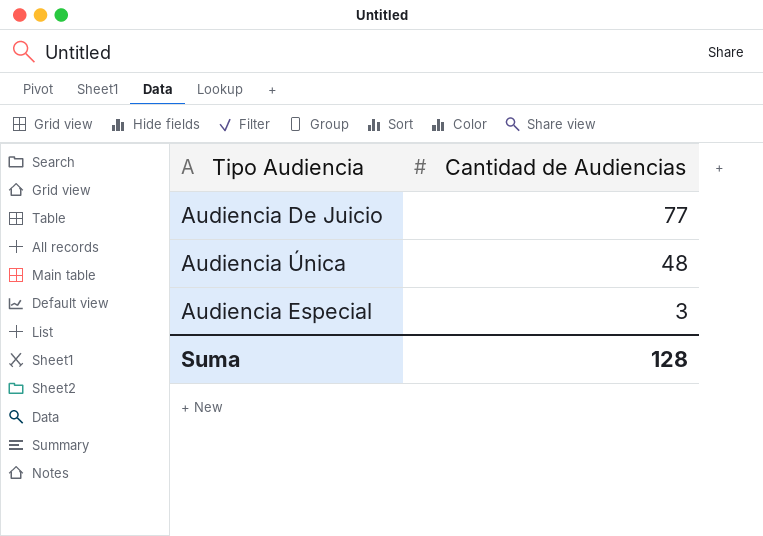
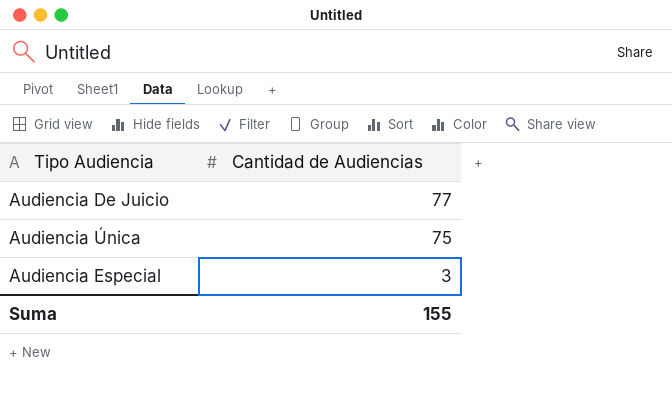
Audiencia Única | Cantidad de Audiencias: 48 -> 75
Suma | Cantidad de Audiencias: 128 -> 155

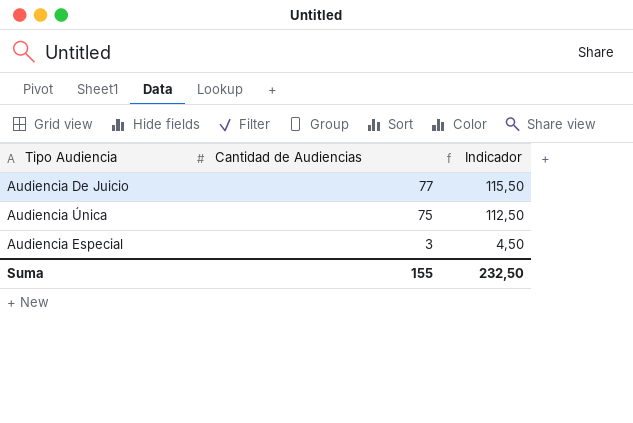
column Indicador | formula: none -> [Cantidad de Audiencias] * 1,5

